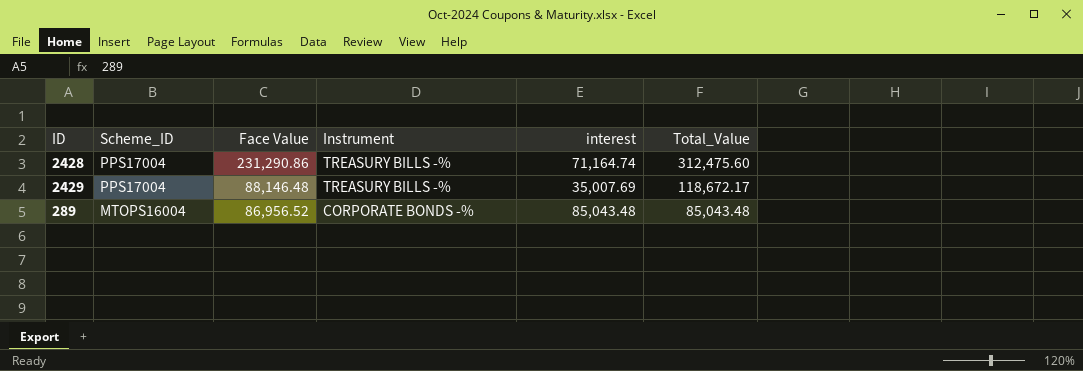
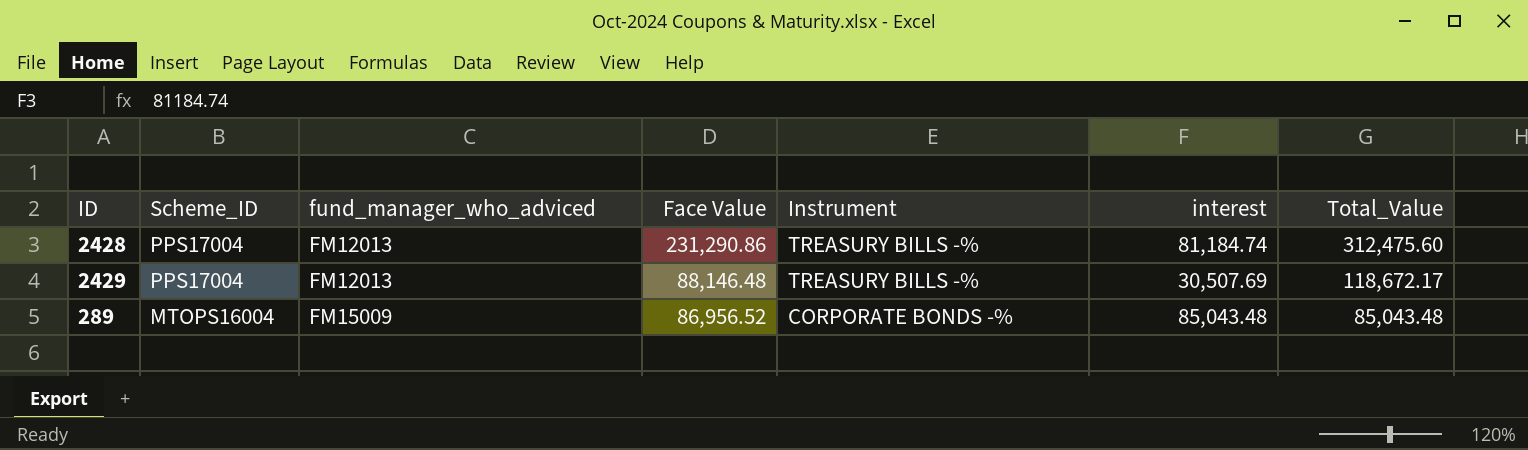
column fund_manager_who_adviced | position: none -> 3
2428 | interest: 71,164.74 -> 81,184.74
2429 | interest: 35,007.69 -> 30,507.69

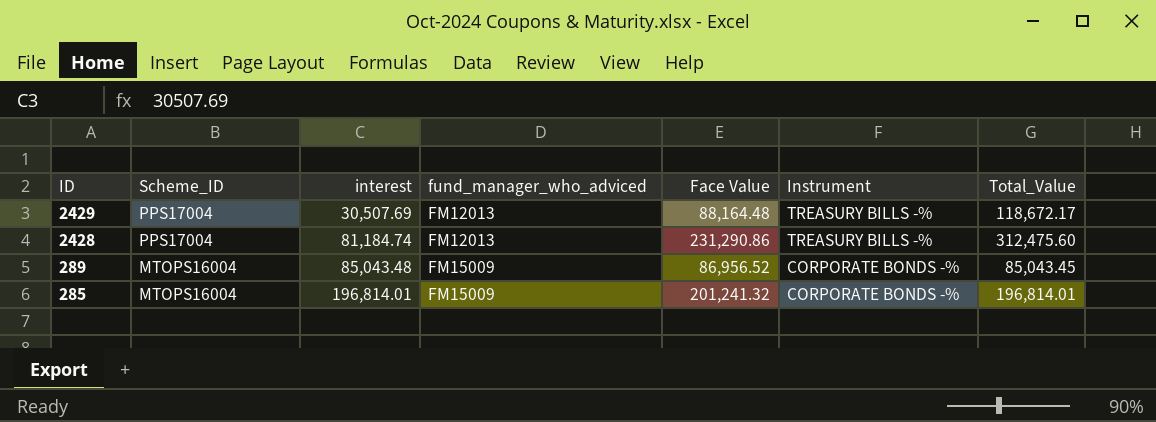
row order: Scheme_ID descending -> ID descending
column interest | position: 6 -> 3
2429 | Face Value: 88,146.48 -> 88,164.48
289 | Total_Value: 85,043.48 -> 85,043.45
row 285: none -> MTOPS16004 | 196,814.01 | FM15009 | 201,241.32 | CORPORATE BONDS -% | 196,814.01

